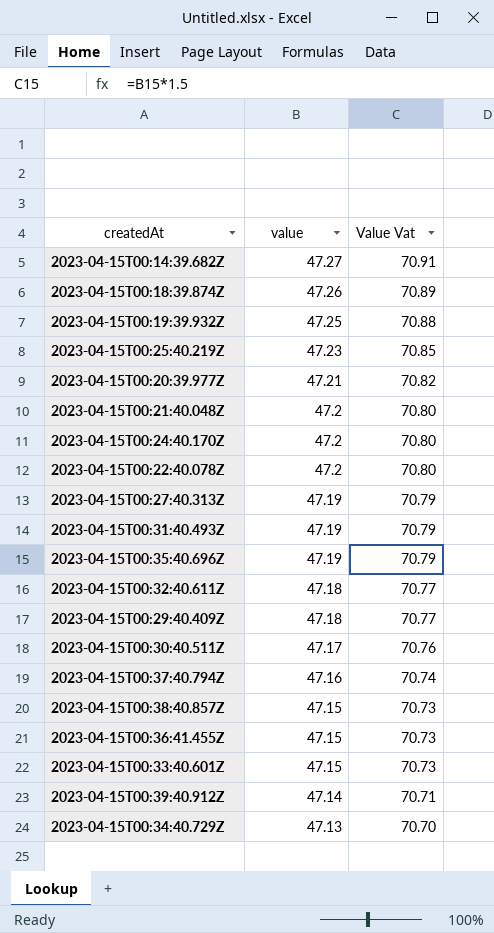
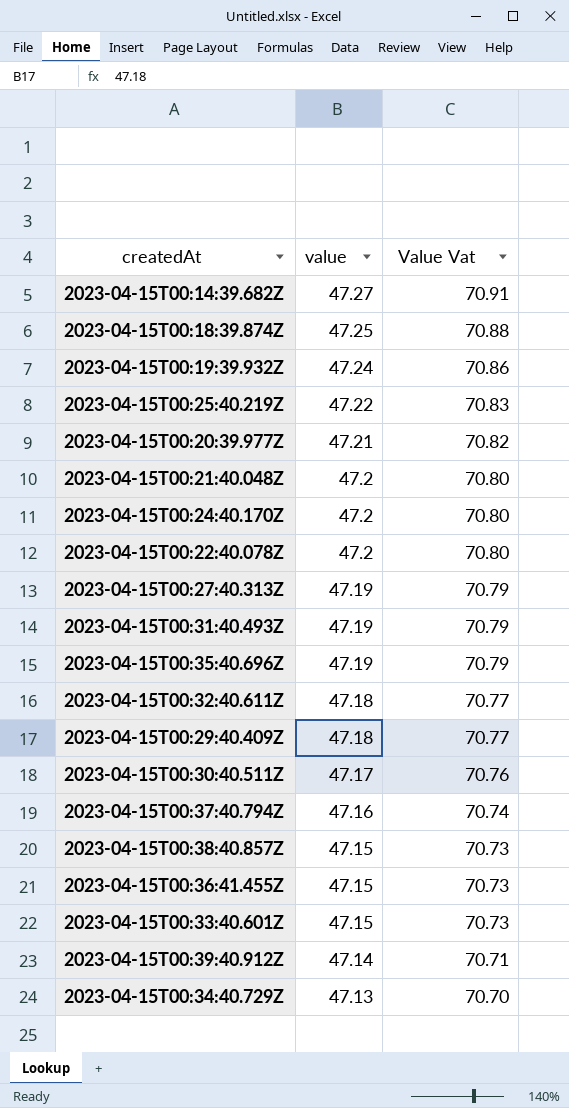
2023-04-15T00:18:39.874Z | value: 47.26 -> 47.25
2023-04-15T00:18:39.874Z | Value Vat: 70.89 -> 70.88
2023-04-15T00:19:39.932Z | value: 47.25 -> 47.24
2023-04-15T00:19:39.932Z | Value Vat: 70.88 -> 70.86
2023-04-15T00:25:40.219Z | value: 47.23 -> 47.22
2023-04-15T00:25:40.219Z | Value Vat: 70.85 -> 70.83

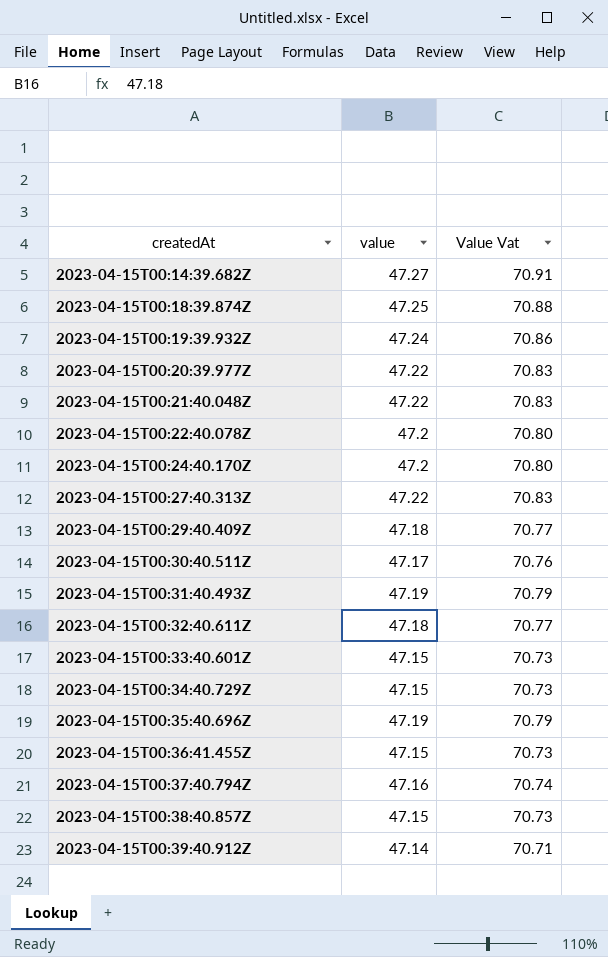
row order: value descending -> createdAt ascending
row 2023-04-15T00:25:40.219Z: 47.22 | 70.83 -> none
2023-04-15T00:20:39.977Z | value: 47.21 -> 47.22
2023-04-15T00:20:39.977Z | Value Vat: 70.82 -> 70.83
2023-04-15T00:21:40.048Z | value: 47.2 -> 47.22
2023-04-15T00:21:40.048Z | Value Vat: 70.80 -> 70.83
2023-04-15T00:27:40.313Z | value: 47.19 -> 47.22
2023-04-15T00:27:40.313Z | Value Vat: 70.79 -> 70.83
2023-04-15T00:34:40.729Z | value: 47.13 -> 47.15
2023-04-15T00:34:40.729Z | Value Vat: 70.70 -> 70.73

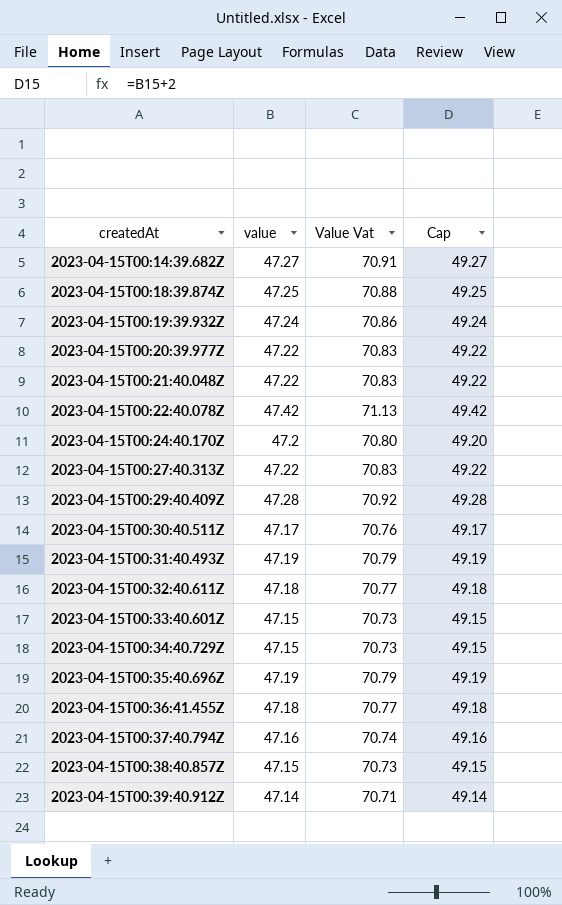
column Cap | formula: none -> [value] + 2
2023-04-15T00:22:40.078Z | value: 47.2 -> 47.42
2023-04-15T00:22:40.078Z | Value Vat: 70.80 -> 71.13
2023-04-15T00:29:40.409Z | value: 47.18 -> 47.28
2023-04-15T00:29:40.409Z | Value Vat: 70.77 -> 70.92
2023-04-15T00:36:41.455Z | value: 47.15 -> 47.18
2023-04-15T00:36:41.455Z | Value Vat: 70.73 -> 70.77

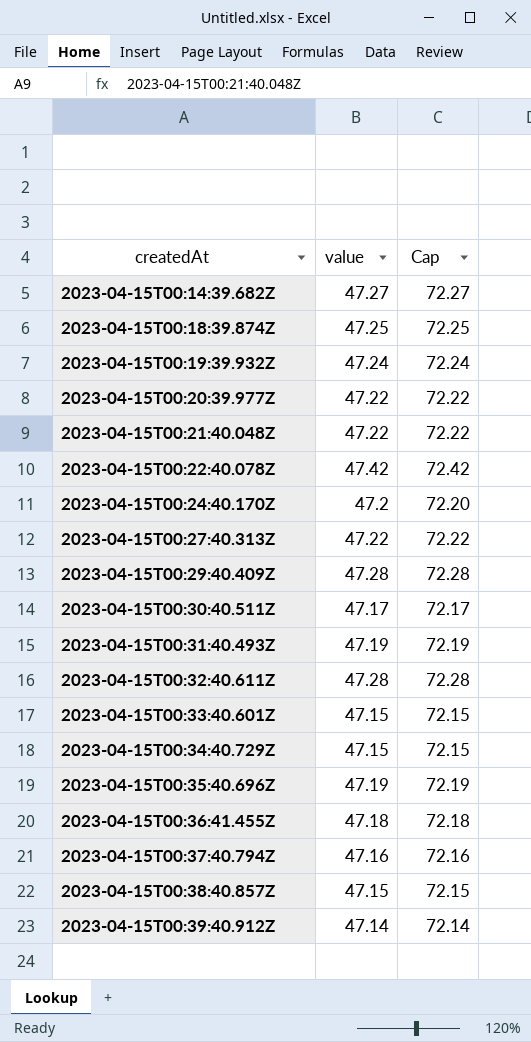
column Value Vat | formula: [value] * 1.5 -> none
column Cap | formula: [value] + 2 -> [value] + 25
2023-04-15T00:32:40.611Z | value: 47.18 -> 47.28

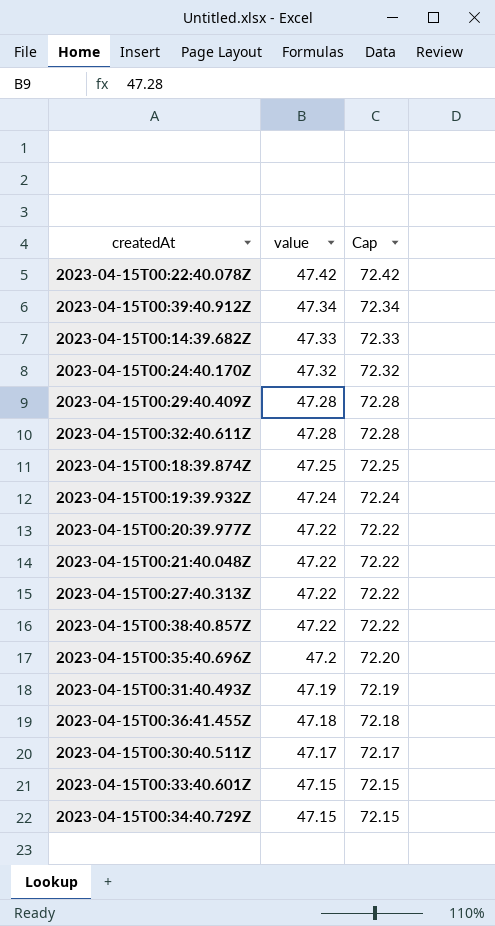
row order: createdAt ascending -> value descending
row 2023-04-15T00:37:40.794Z: 47.16 | 72.16 -> none
2023-04-15T00:39:40.912Z | value: 47.14 -> 47.34
2023-04-15T00:39:40.912Z | Cap: 72.14 -> 72.34
2023-04-15T00:14:39.682Z | value: 47.27 -> 47.33
2023-04-15T00:14:39.682Z | Cap: 72.27 -> 72.33
2023-04-15T00:24:40.170Z | value: 47.2 -> 47.32
2023-04-15T00:24:40.170Z | Cap: 72.20 -> 72.32
2023-04-15T00:38:40.857Z | value: 47.15 -> 47.22
2023-04-15T00:38:40.857Z | Cap: 72.15 -> 72.22
2023-04-15T00:35:40.696Z | value: 47.19 -> 47.2
2023-04-15T00:35:40.696Z | Cap: 72.19 -> 72.20

